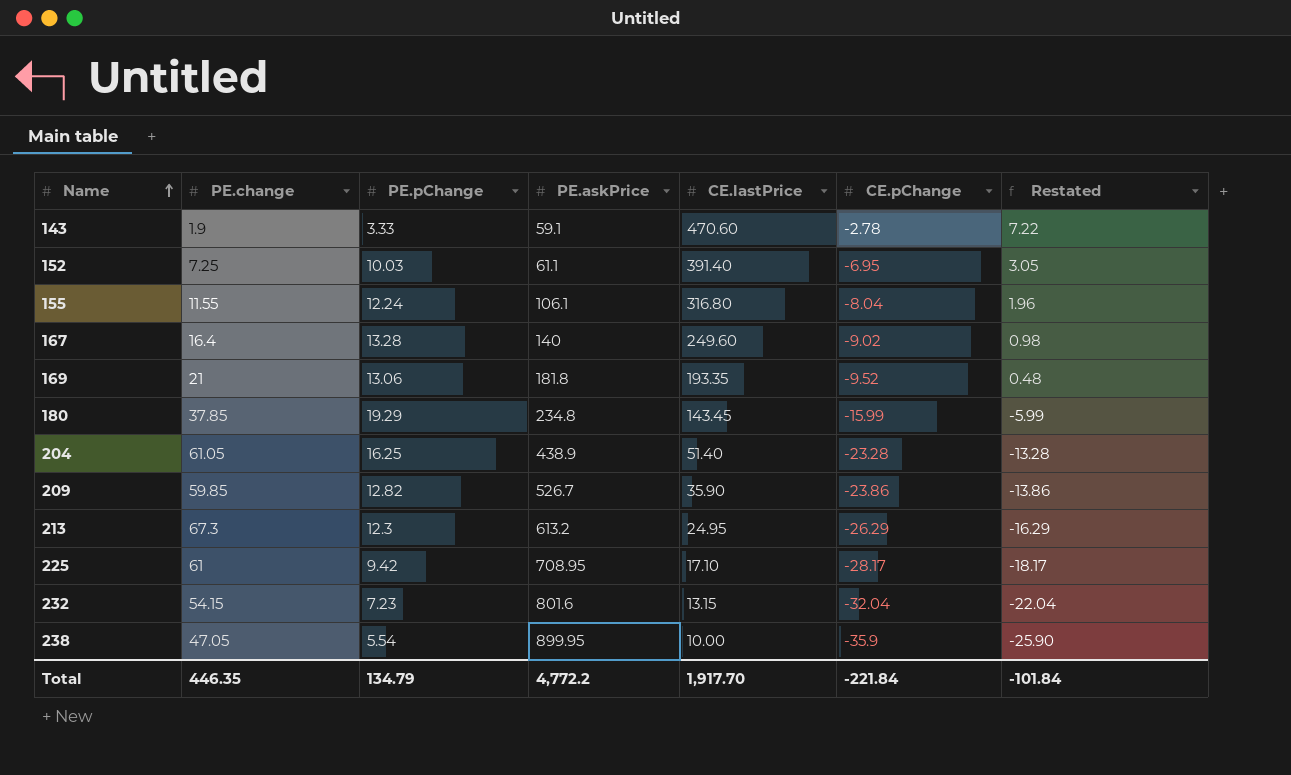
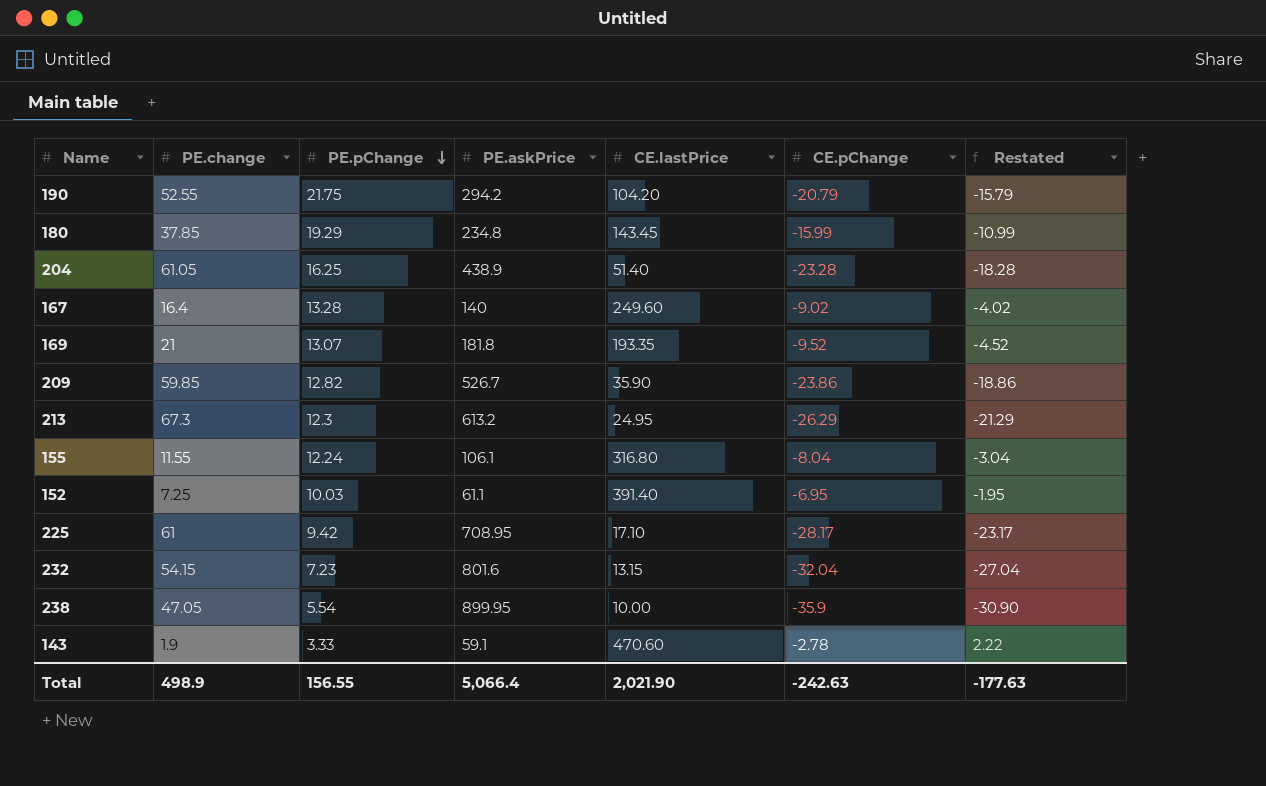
row order: Name ascending -> PE.pChange descending
column Restated | formula: [CE.pChange] + 10 -> [CE.pChange] + 5
row 190: none -> 52.55 | 21.75 | 294.2 | 104.20 | -20.79 | -15.79
169 | PE.pChange: 13.06 -> 13.07
Total | PE.change: 446.35 -> 498.9
Total | PE.pChange: 134.79 -> 156.55
Total | PE.askPrice: 4,772.2 -> 5,066.4
Total | CE.lastPrice: 1,917.70 -> 2,021.90
Total | CE.pChange: -221.84 -> -242.63
Total | Restated: -101.84 -> -177.63

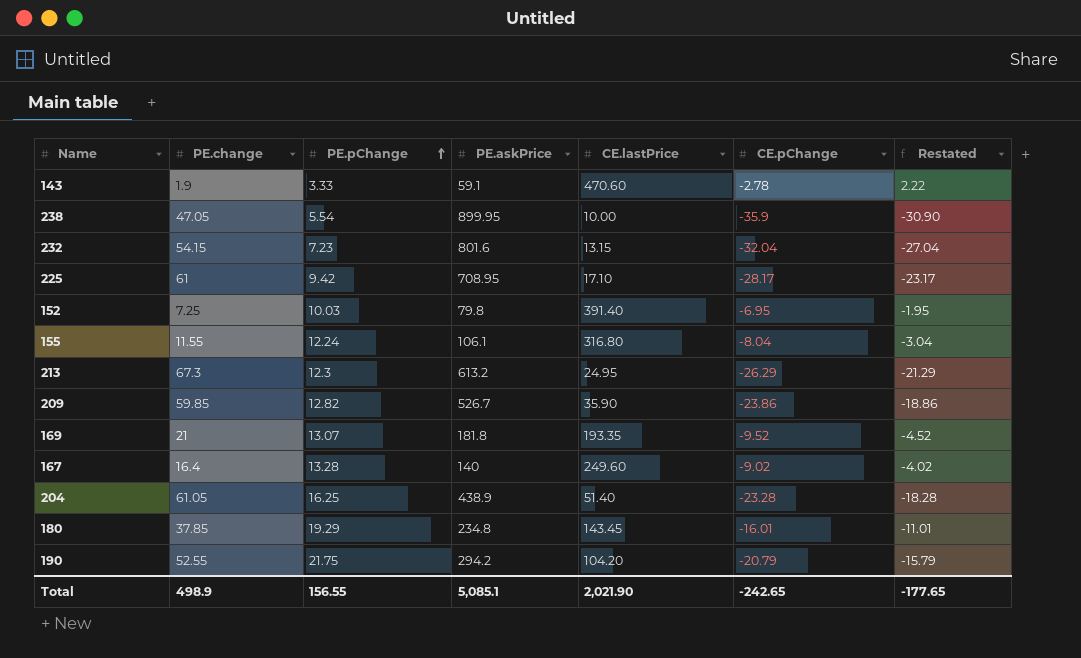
row order: PE.pChange descending -> PE.pChange ascending
152 | PE.askPrice: 61.1 -> 79.8
180 | CE.pChange: -15.99 -> -16.01
180 | Restated: -10.99 -> -11.01
Total | PE.askPrice: 5,066.4 -> 5,085.1
Total | CE.pChange: -242.63 -> -242.65
Total | Restated: -177.63 -> -177.65

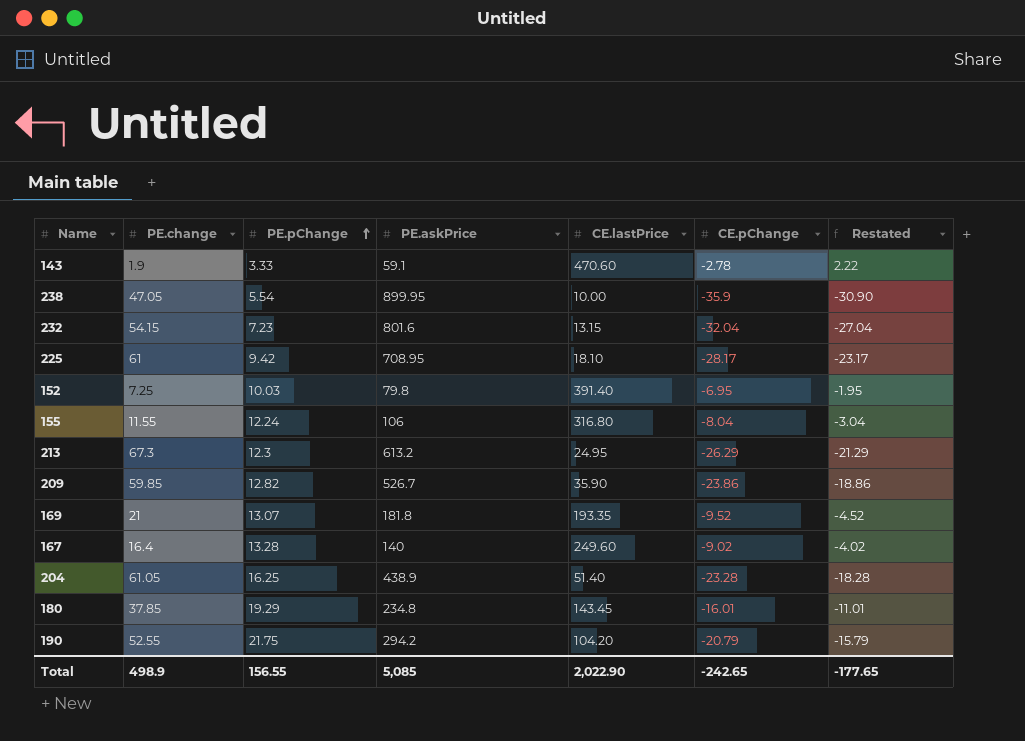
225 | CE.lastPrice: 17.10 -> 18.10
155 | PE.askPrice: 106.1 -> 106
Total | PE.askPrice: 5,085.1 -> 5,085
Total | CE.lastPrice: 2,021.90 -> 2,022.90

